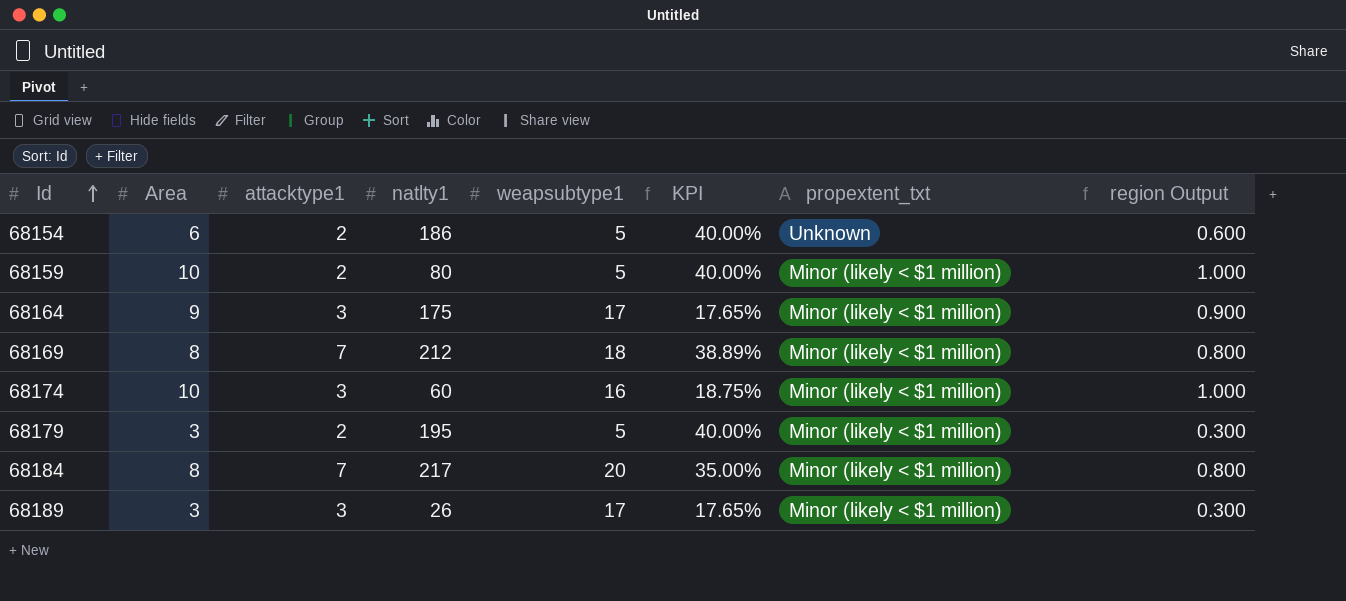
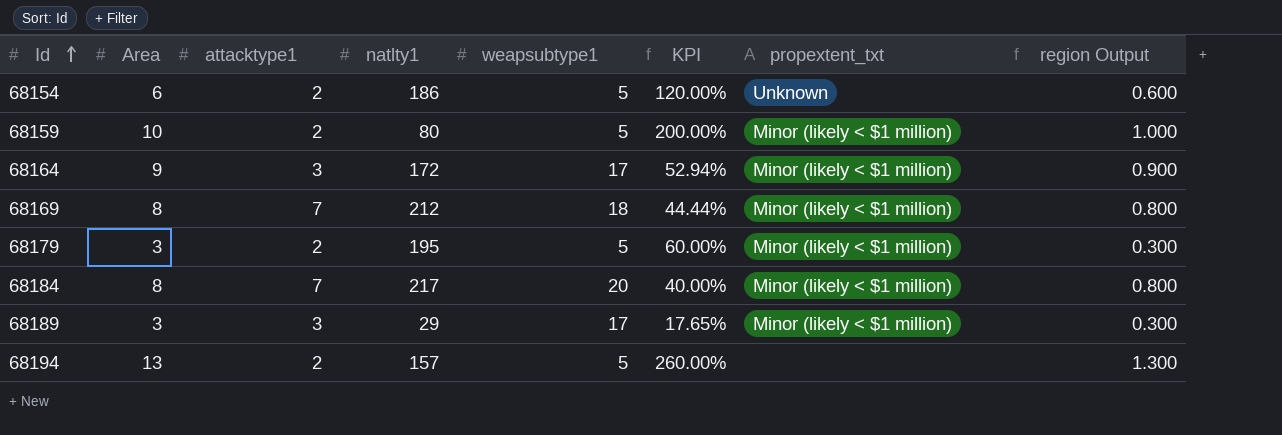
column KPI | formula: [attacktype1] / [weapsubtype1] -> [Area] / [weapsubtype1]
row 68174: 10 | 3 | 60 | 16 | 18.75% | Minor (likely < $1 million) | 1.000 -> none
68164 | natlty1: 175 -> 172
68189 | natlty1: 26 -> 29
row 68194: none -> 13 | 2 | 157 | 5 | 260.00% | none | 1.300

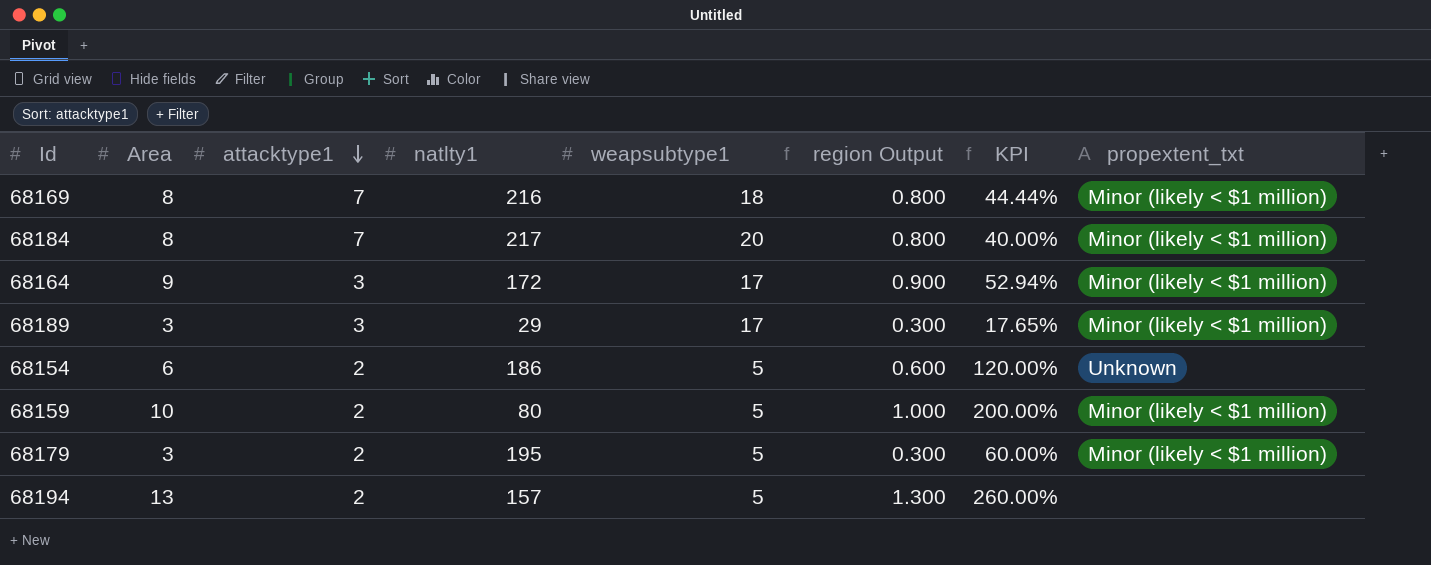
row order: Id ascending -> attacktype1 descending
column region Output | position: 8 -> 6
68169 | natlty1: 212 -> 216

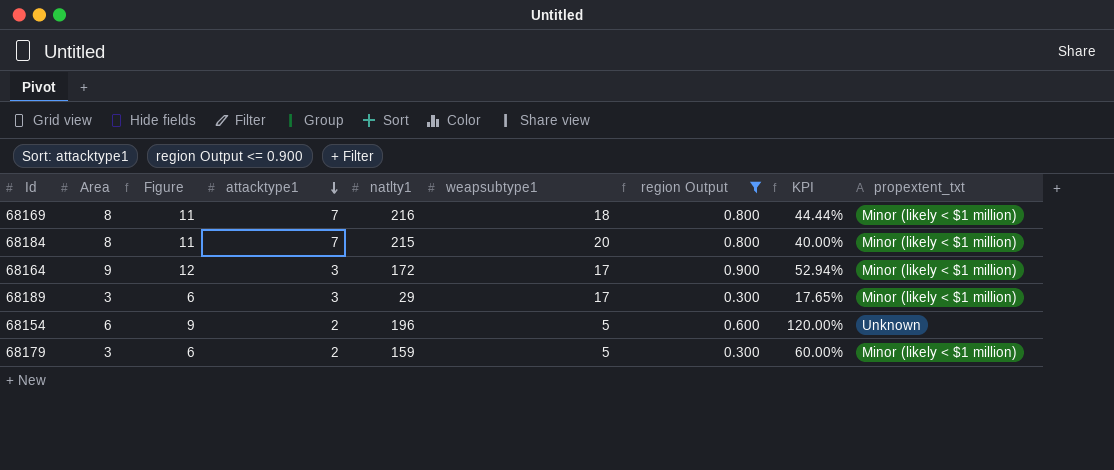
filter: none -> region Output <= 0.900
column Figure | formula: none -> [Area] + 3
68184 | natlty1: 217 -> 215
68154 | natlty1: 186 -> 196
68179 | natlty1: 195 -> 159

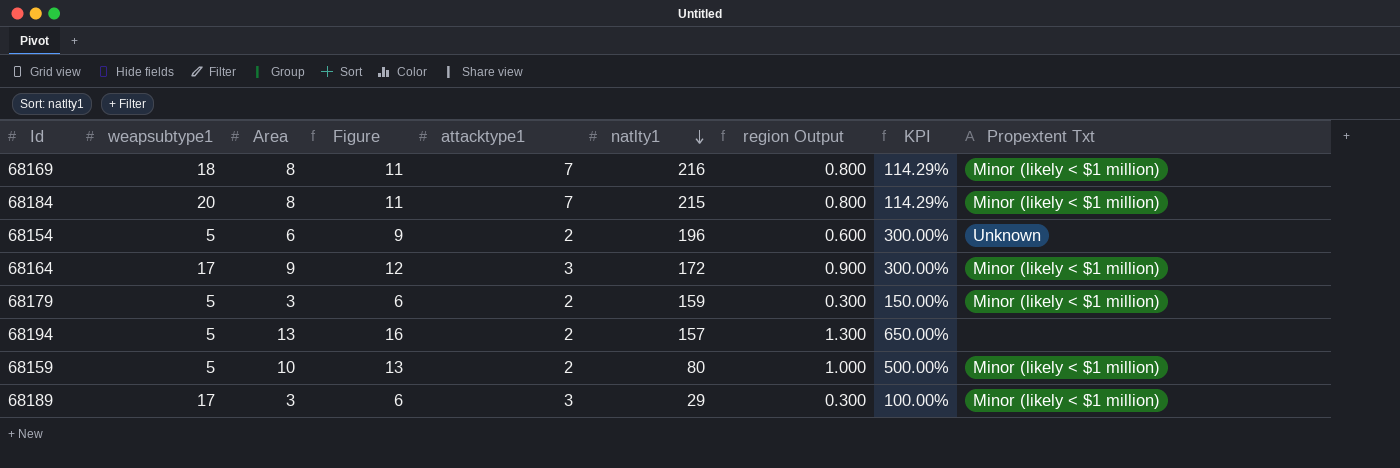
filter: region Output <= 0.900 -> none
row order: attacktype1 descending -> natlty1 descending
column weapsubtype1 | position: 6 -> 2
column KPI | formula: [Area] / [weapsubtype1] -> [Area] / [attacktype1]
column name: propextent_txt -> Propextent Txt

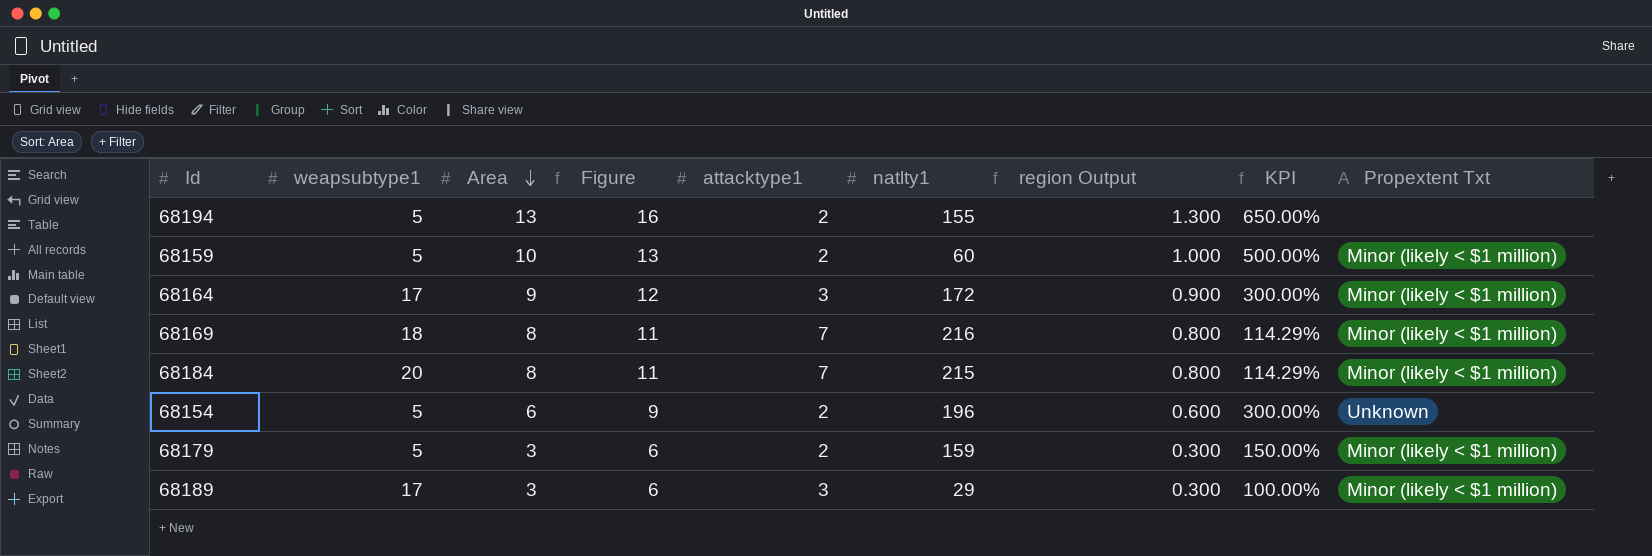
row order: natlty1 descending -> Area descending
68194 | natlty1: 157 -> 155
68159 | natlty1: 80 -> 60

